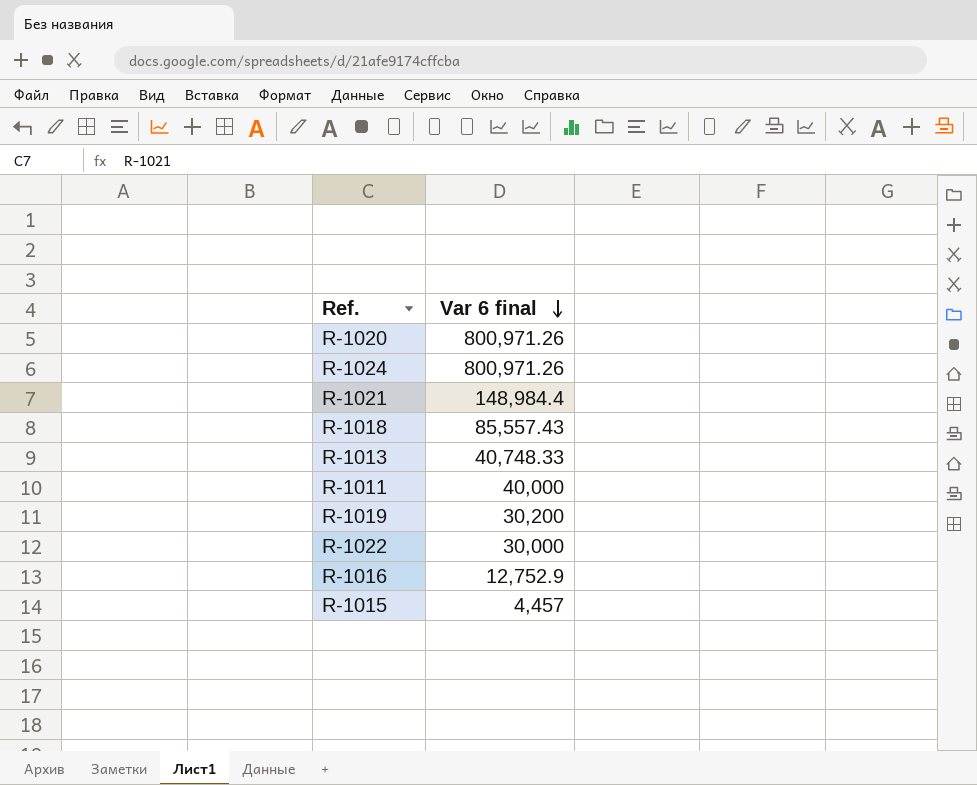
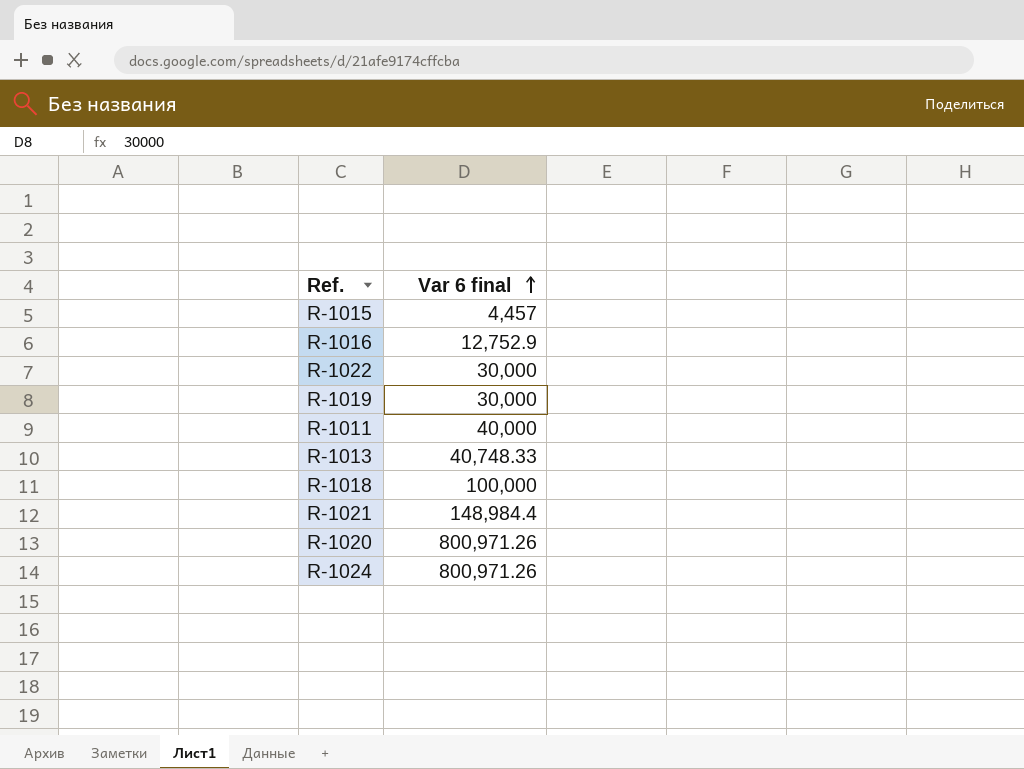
row order: Var 6 final descending -> Var 6 final ascending
R-1019 | Var 6 final: 30,200 -> 30,000
R-1018 | Var 6 final: 85,557.43 -> 100,000

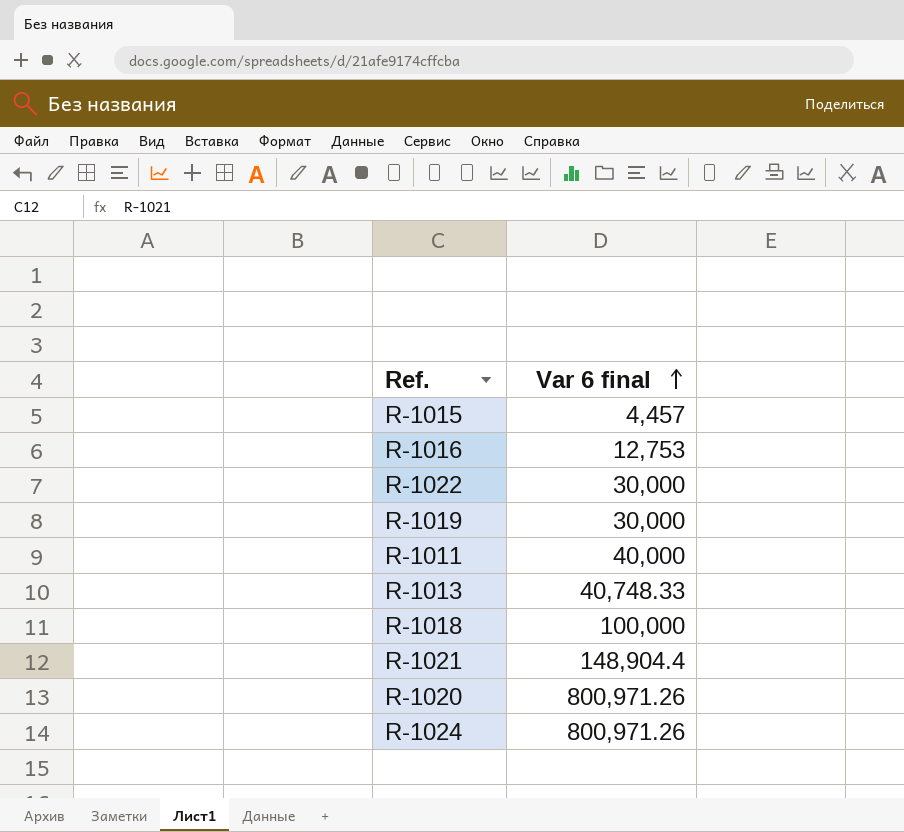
R-1016 | Var 6 final: 12,752.9 -> 12,753
R-1021 | Var 6 final: 148,984.4 -> 148,904.4

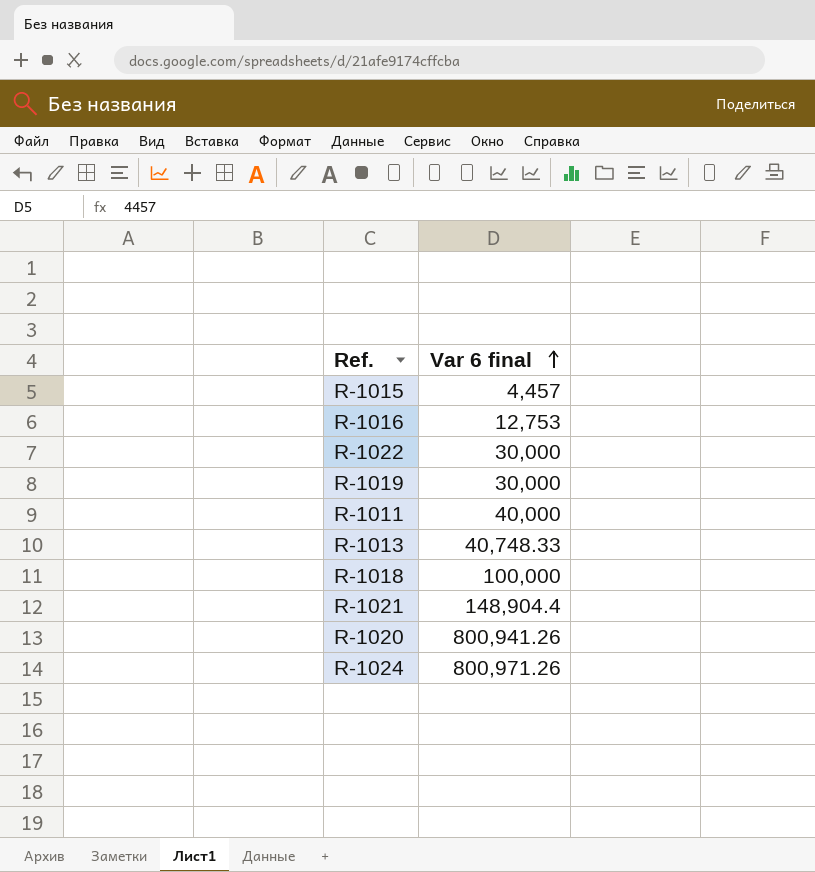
R-1020 | Var 6 final: 800,971.26 -> 800,941.26

